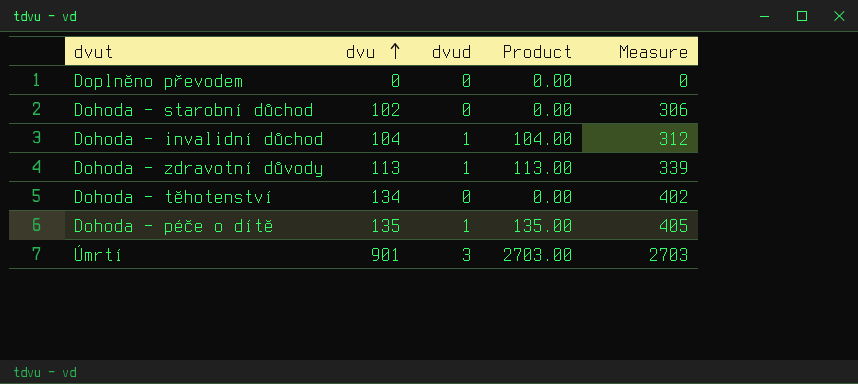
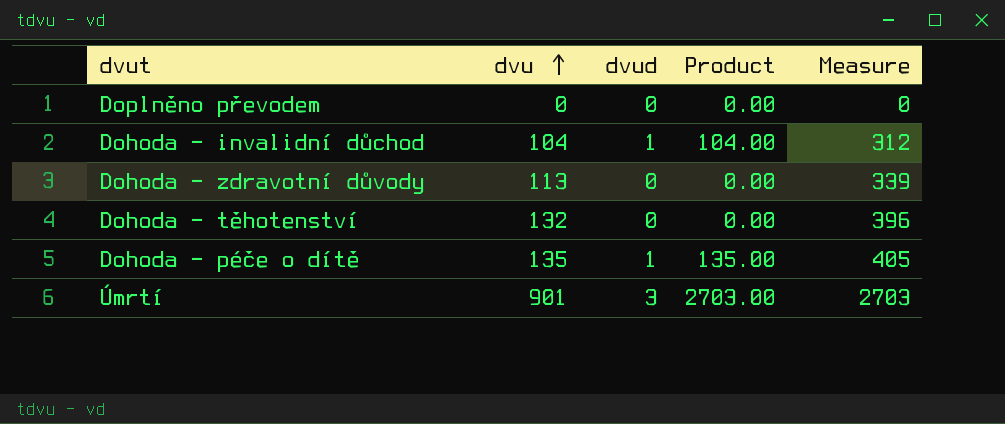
row Dohoda - starobní důchod: 102 | 0 | 0.00 | 306 -> none
Dohoda - zdravotní důvody | dvud: 1 -> 0
Dohoda - zdravotní důvody | Product: 113.00 -> 0.00
Dohoda - těhotenství | dvu: 134 -> 132
Dohoda - těhotenství | Measure: 402 -> 396

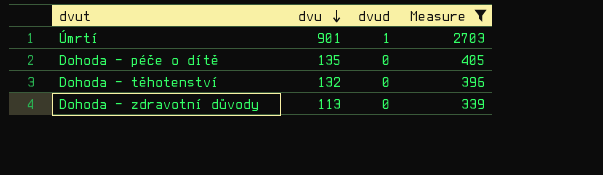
filter: none -> Measure >= 339
row order: dvu ascending -> dvu descending
column Product | formula: [dvu] * [dvud] -> none
Úmrtí | dvud: 3 -> 1
Dohoda - péče o dítě | dvud: 1 -> 0

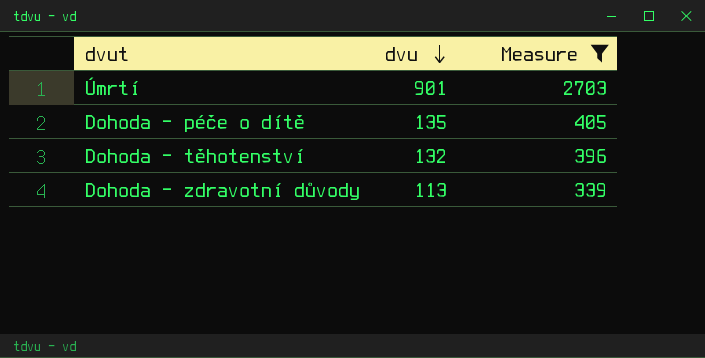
column dvud | position: 3 -> none

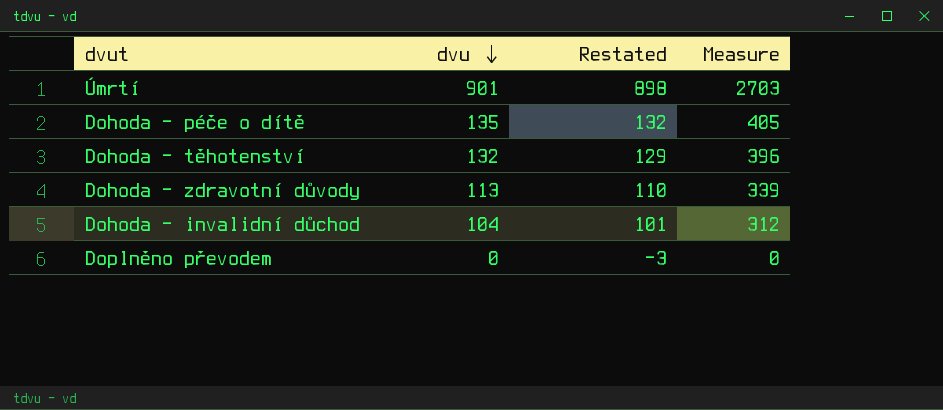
filter: Measure >= 339 -> none
column Restated | formula: none -> [dvu] - 3

